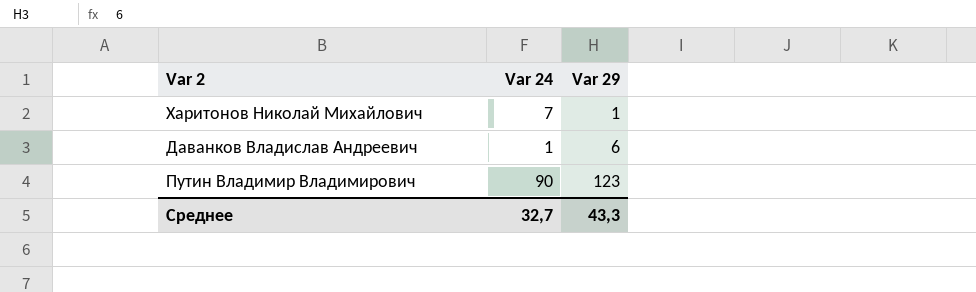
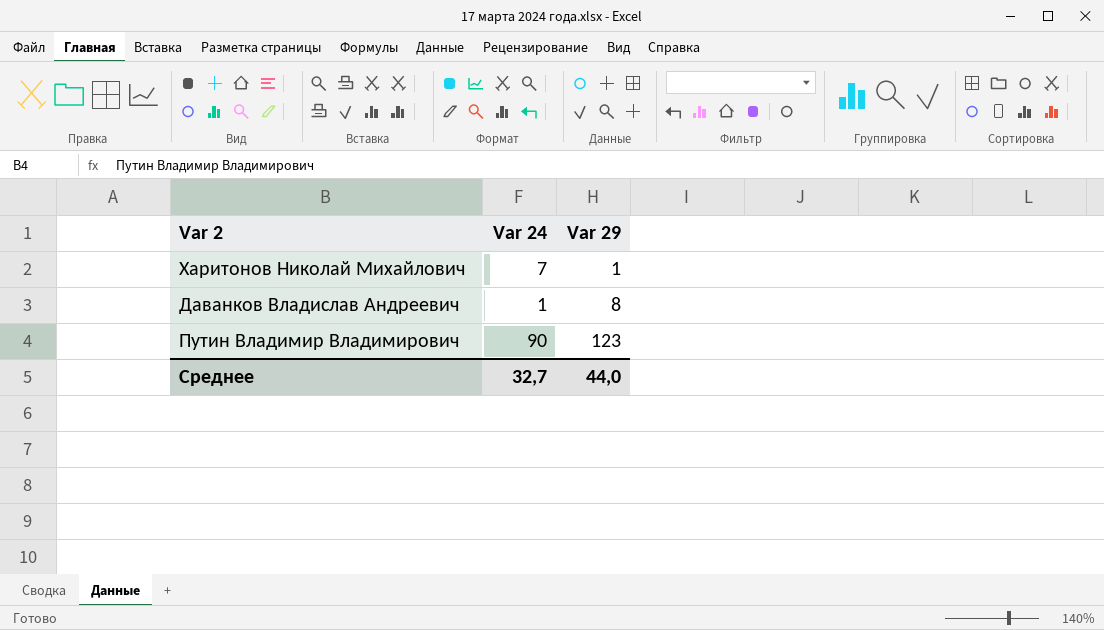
Даванков Владислав Андреевич | Var 29: 6 -> 8
Среднее | Var 29: 43,3 -> 44,0

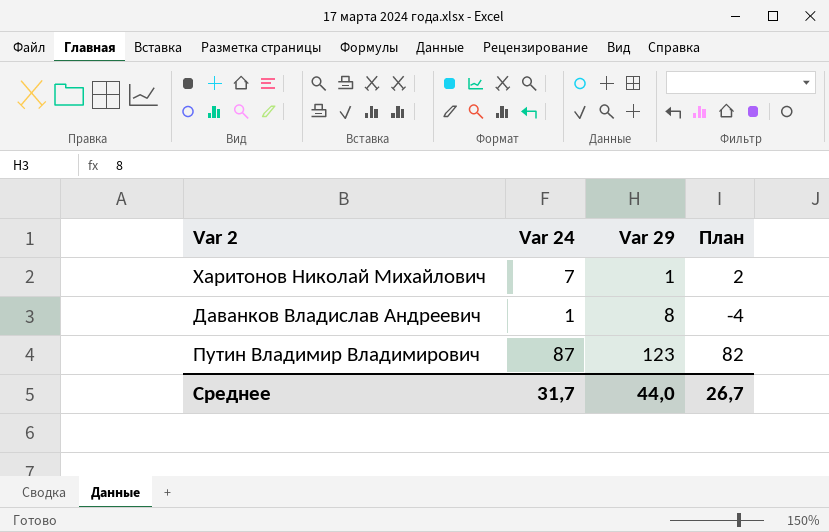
column План | formula: none -> [Var 24] - 5
Путин Владимир Владимирович | Var 24: 90 -> 87
Среднее | Var 24: 32,7 -> 31,7

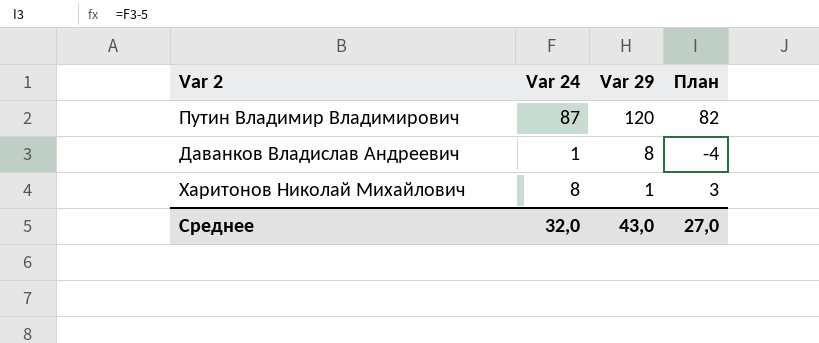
row order: Var 29 ascending -> Var 29 descending
Путин Владимир Владимирович | Var 29: 123 -> 120
Харитонов Николай Михайлович | Var 24: 7 -> 8
Харитонов Николай Михайлович | План: 2 -> 3
Среднее | Var 24: 31,7 -> 32,0
Среднее | Var 29: 44,0 -> 43,0
Среднее | План: 26,7 -> 27,0

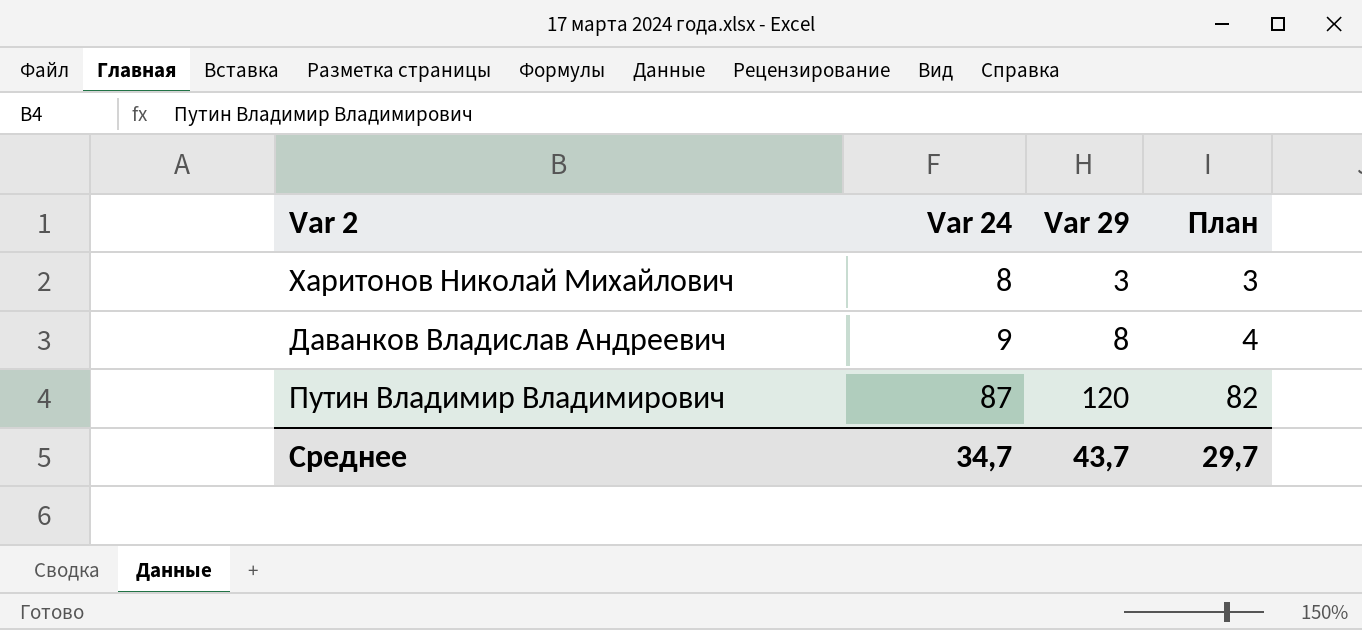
row order: Var 29 descending -> Var 24 ascending
Харитонов Николай Михайлович | Var 29: 1 -> 3
Даванков Владислав Андреевич | Var 24: 1 -> 9
Даванков Владислав Андреевич | План: -4 -> 4
Среднее | Var 24: 32,0 -> 34,7
Среднее | Var 29: 43,0 -> 43,7
Среднее | План: 27,0 -> 29,7

